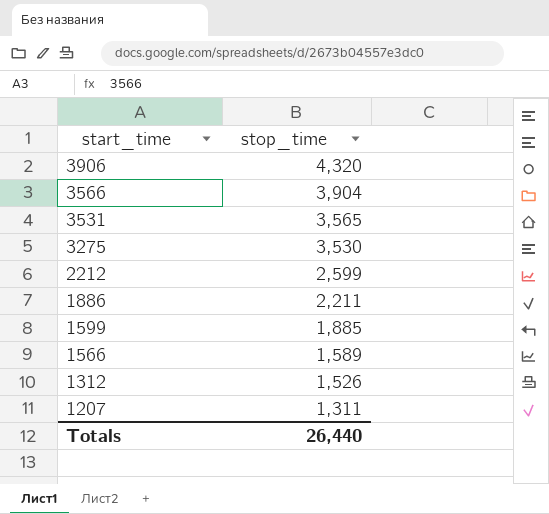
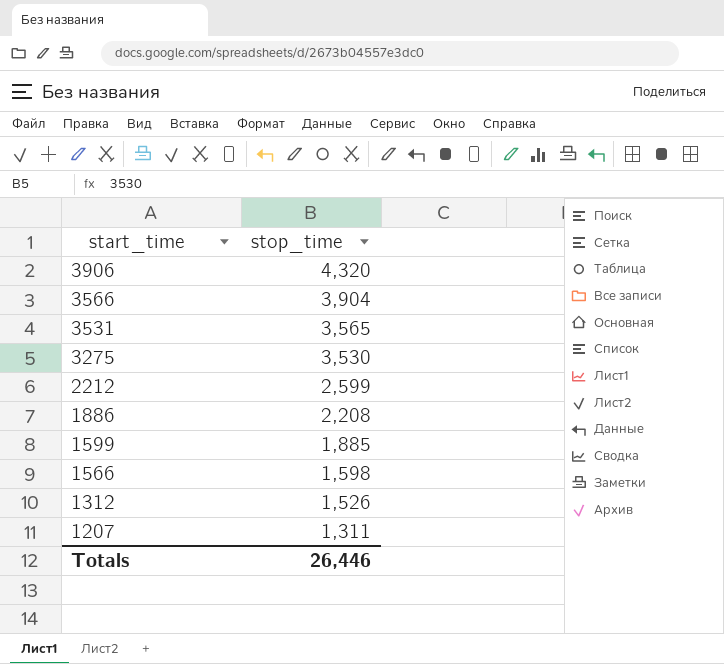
1886 | stop_time: 2,211 -> 2,208
1566 | stop_time: 1,589 -> 1,598
Totals | stop_time: 26,440 -> 26,446

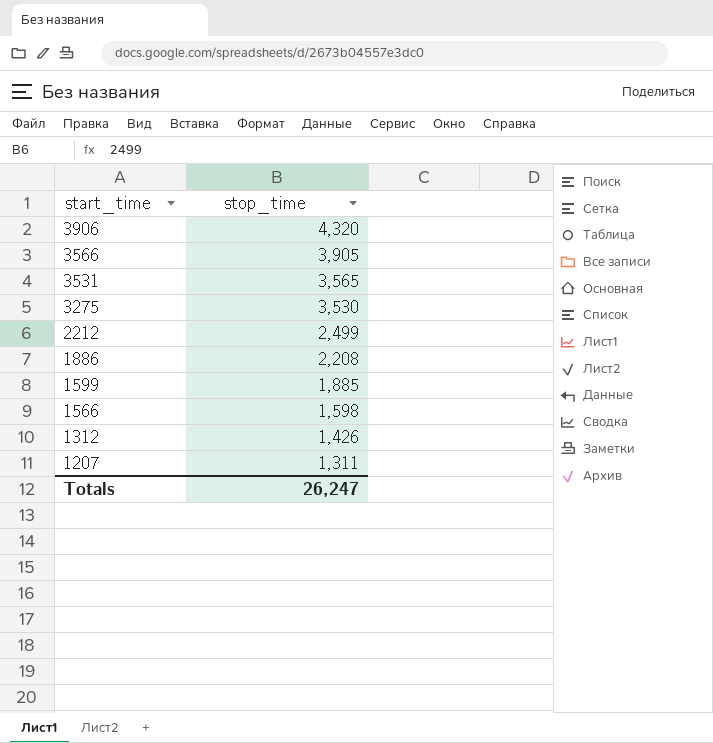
3566 | stop_time: 3,904 -> 3,905
2212 | stop_time: 2,599 -> 2,499
1312 | stop_time: 1,526 -> 1,426
Totals | stop_time: 26,446 -> 26,247

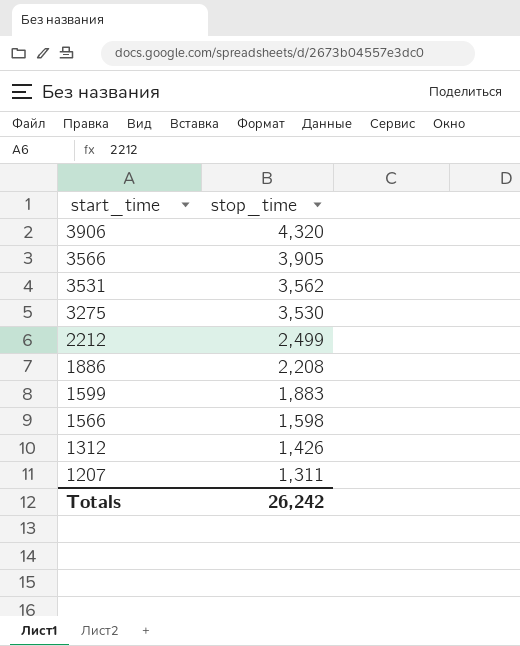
3531 | stop_time: 3,565 -> 3,562
1599 | stop_time: 1,885 -> 1,883
Totals | stop_time: 26,247 -> 26,242

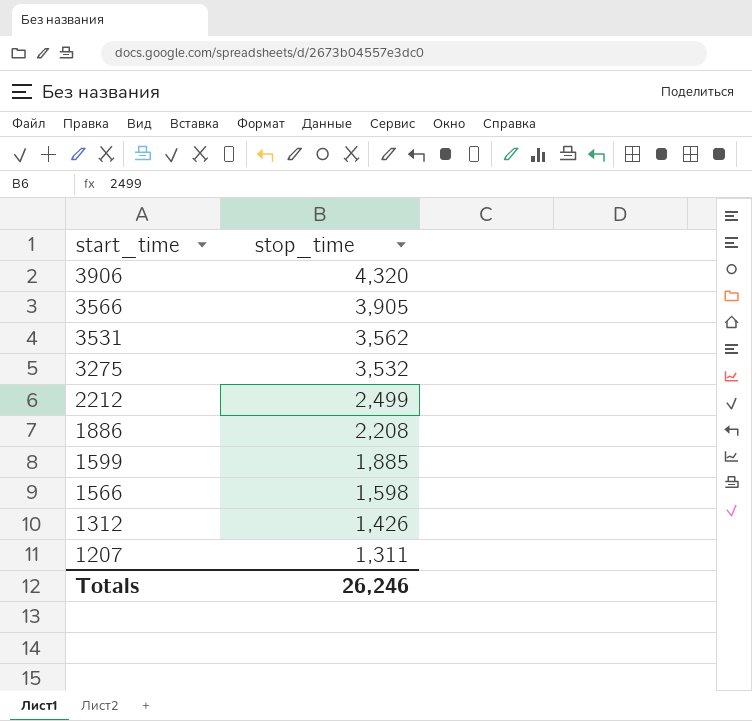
3275 | stop_time: 3,530 -> 3,532
1599 | stop_time: 1,883 -> 1,885
Totals | stop_time: 26,242 -> 26,246

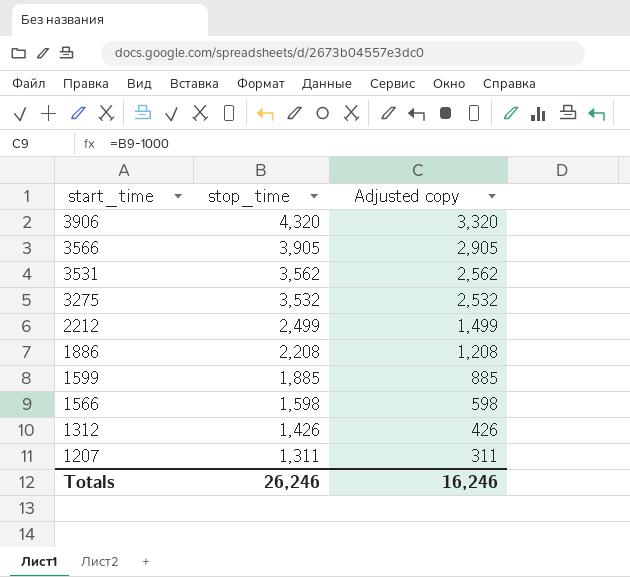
column Adjusted copy | formula: none -> [stop_time] - 1000

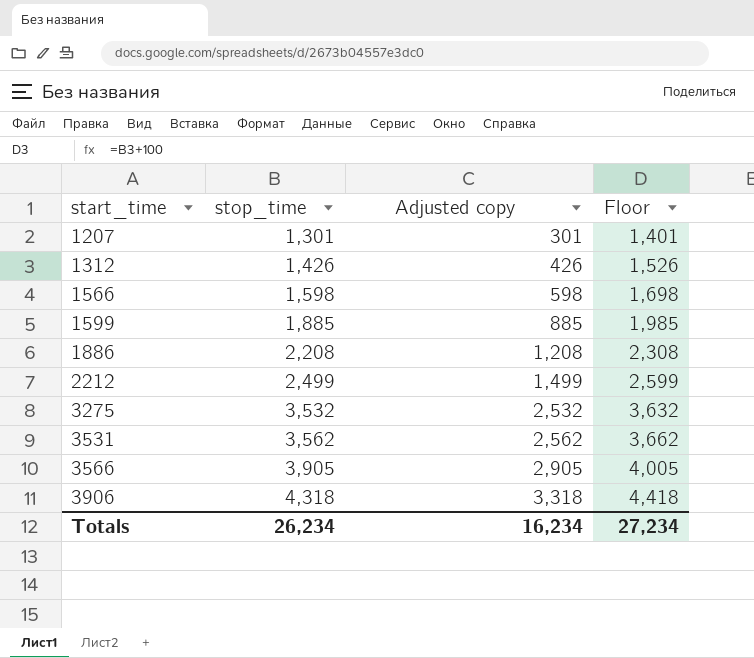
row order: start_time descending -> start_time ascending
column Floor | formula: none -> [stop_time] + 100
1207 | stop_time: 1,311 -> 1,301
1207 | Adjusted copy: 311 -> 301
3906 | stop_time: 4,320 -> 4,318
3906 | Adjusted copy: 3,320 -> 3,318
Totals | stop_time: 26,246 -> 26,234
Totals | Adjusted copy: 16,246 -> 16,234

